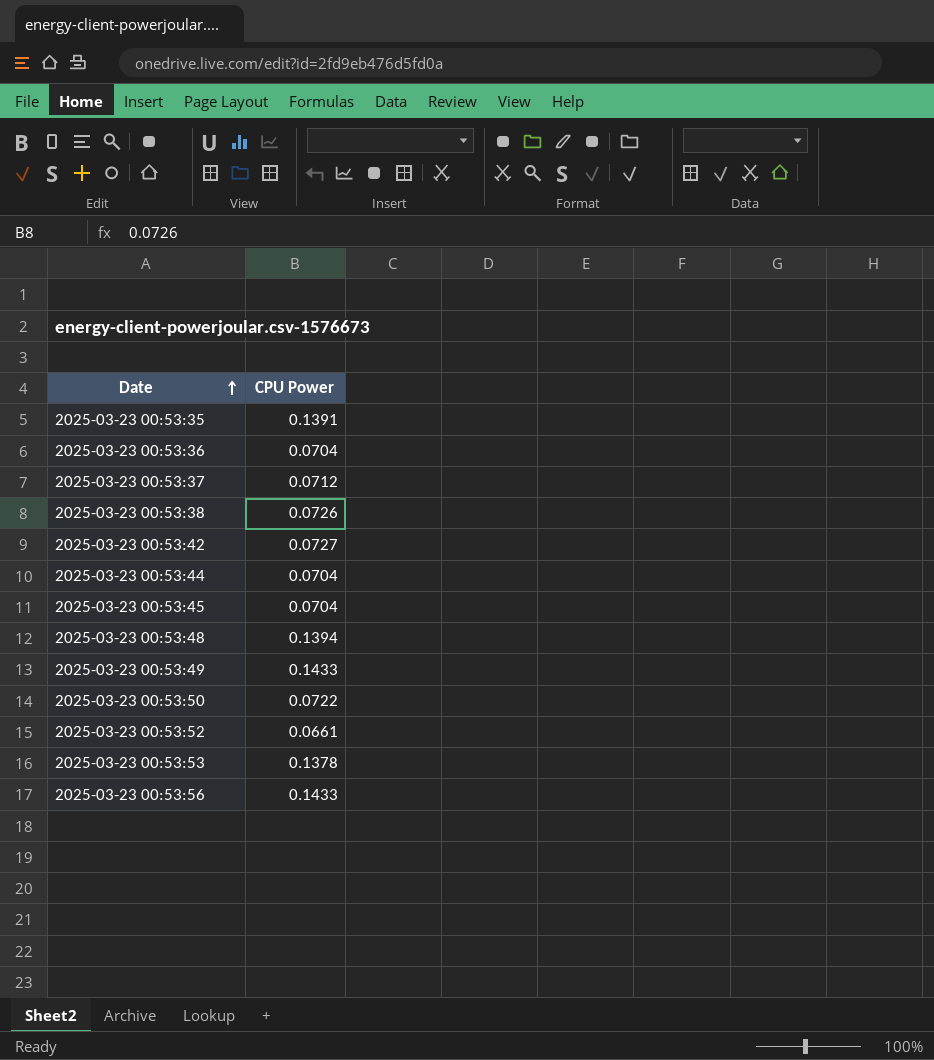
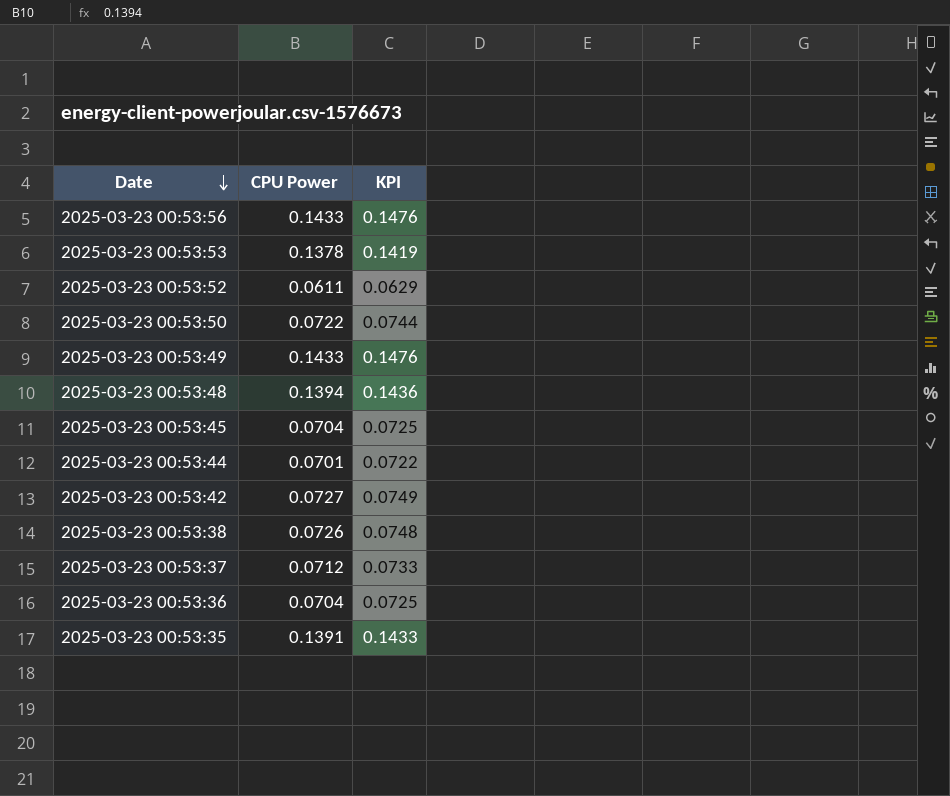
row order: Date ascending -> Date descending
column KPI | formula: none -> [CPU Power] * 1.03
2025-03-23 00:53:52 | CPU Power: 0.0661 -> 0.0611
2025-03-23 00:53:44 | CPU Power: 0.0704 -> 0.0701

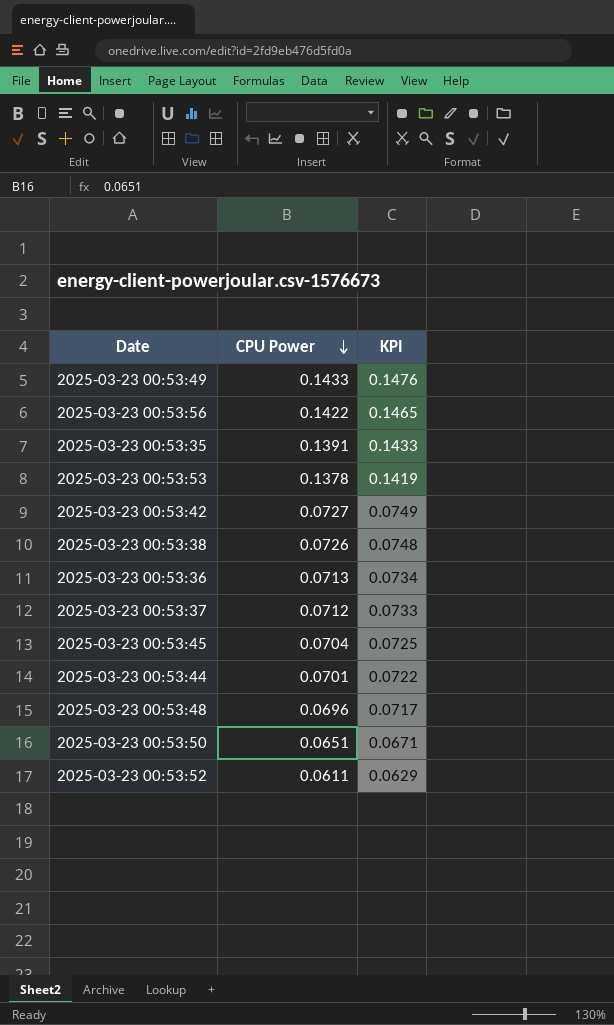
row order: Date descending -> CPU Power descending
2025-03-23 00:53:56 | CPU Power: 0.1433 -> 0.1422
2025-03-23 00:53:56 | KPI: 0.1476 -> 0.1465
2025-03-23 00:53:36 | CPU Power: 0.0704 -> 0.0713
2025-03-23 00:53:36 | KPI: 0.0725 -> 0.0734
2025-03-23 00:53:48 | CPU Power: 0.1394 -> 0.0696
2025-03-23 00:53:48 | KPI: 0.1436 -> 0.0717
2025-03-23 00:53:50 | CPU Power: 0.0722 -> 0.0651
2025-03-23 00:53:50 | KPI: 0.0744 -> 0.0671

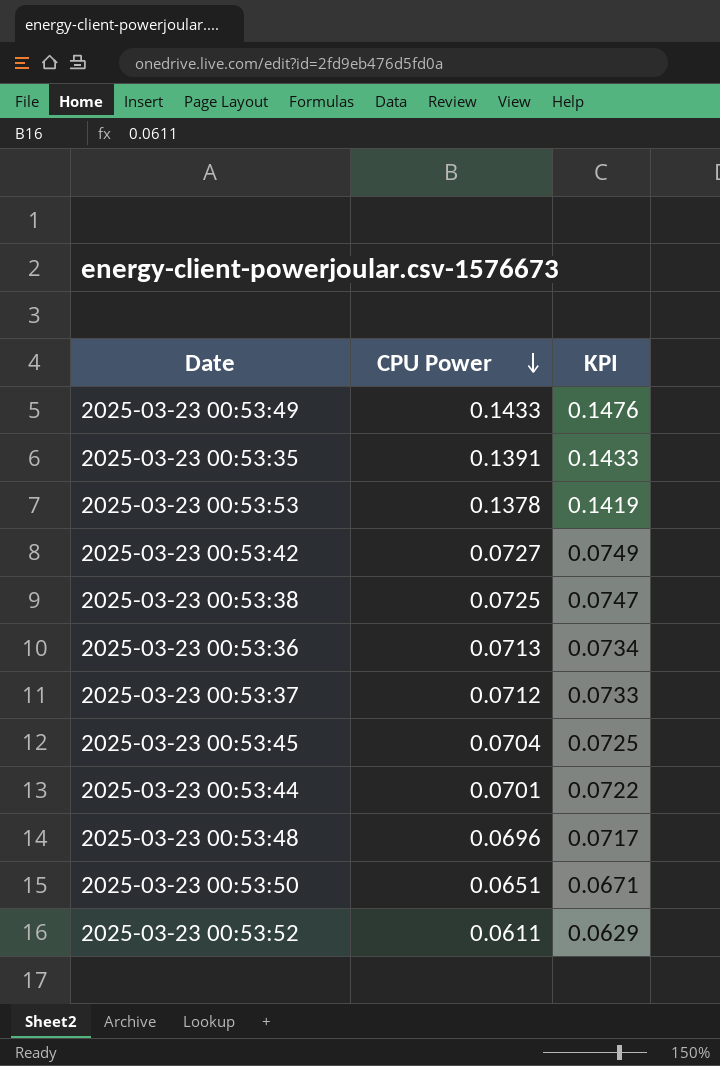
row 2025-03-23 00:53:56: 0.1422 | 0.1465 -> none
2025-03-23 00:53:38 | CPU Power: 0.0726 -> 0.0725
2025-03-23 00:53:38 | KPI: 0.0748 -> 0.0747

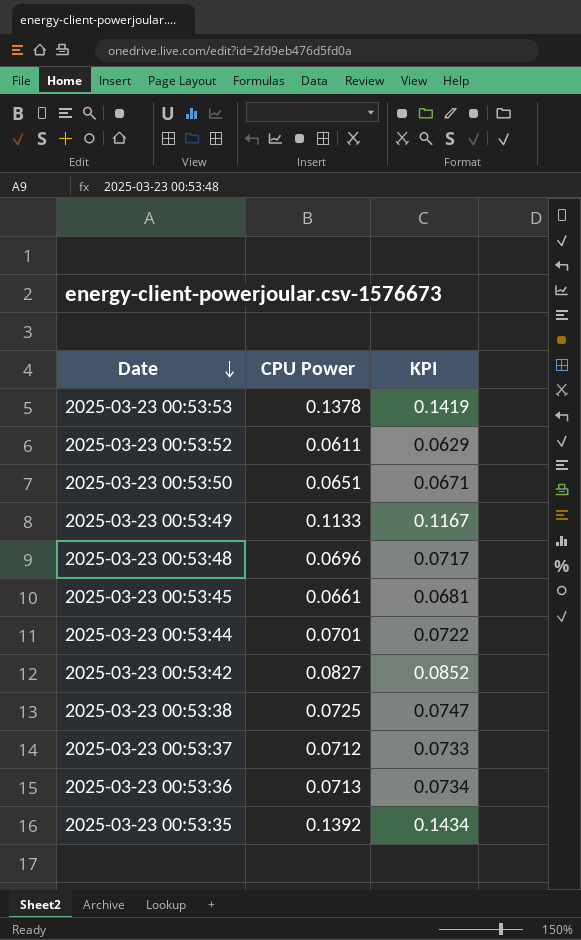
row order: CPU Power descending -> Date descending
2025-03-23 00:53:49 | CPU Power: 0.1433 -> 0.1133
2025-03-23 00:53:49 | KPI: 0.1476 -> 0.1167
2025-03-23 00:53:45 | CPU Power: 0.0704 -> 0.0661
2025-03-23 00:53:45 | KPI: 0.0725 -> 0.0681
2025-03-23 00:53:42 | CPU Power: 0.0727 -> 0.0827
2025-03-23 00:53:42 | KPI: 0.0749 -> 0.0852
2025-03-23 00:53:35 | CPU Power: 0.1391 -> 0.1392
2025-03-23 00:53:35 | KPI: 0.1433 -> 0.1434

